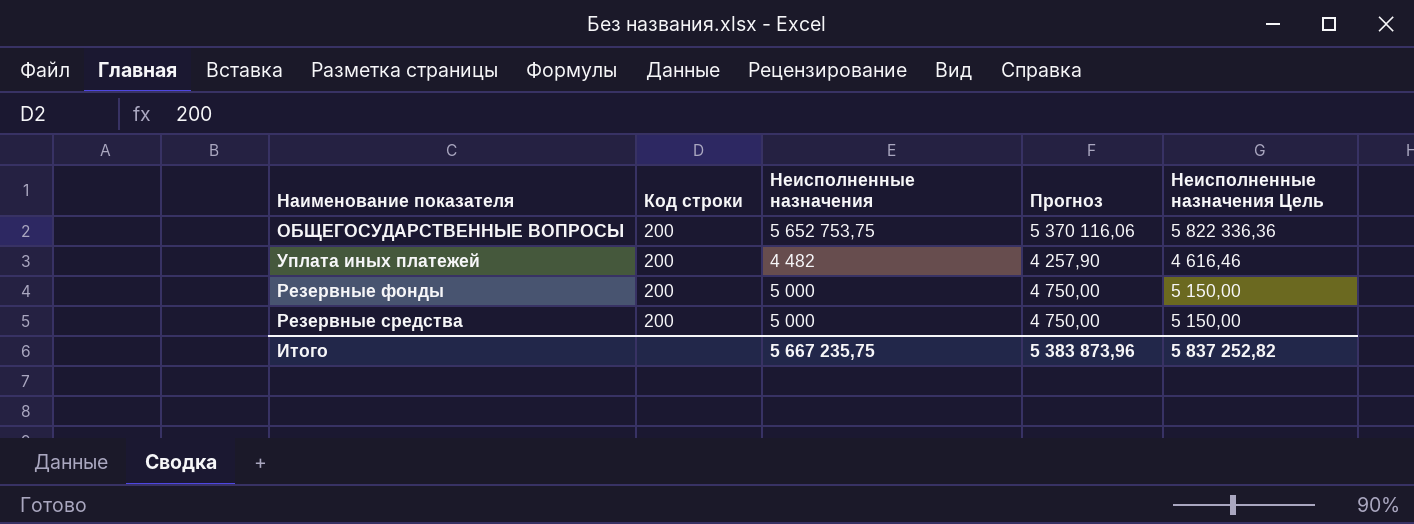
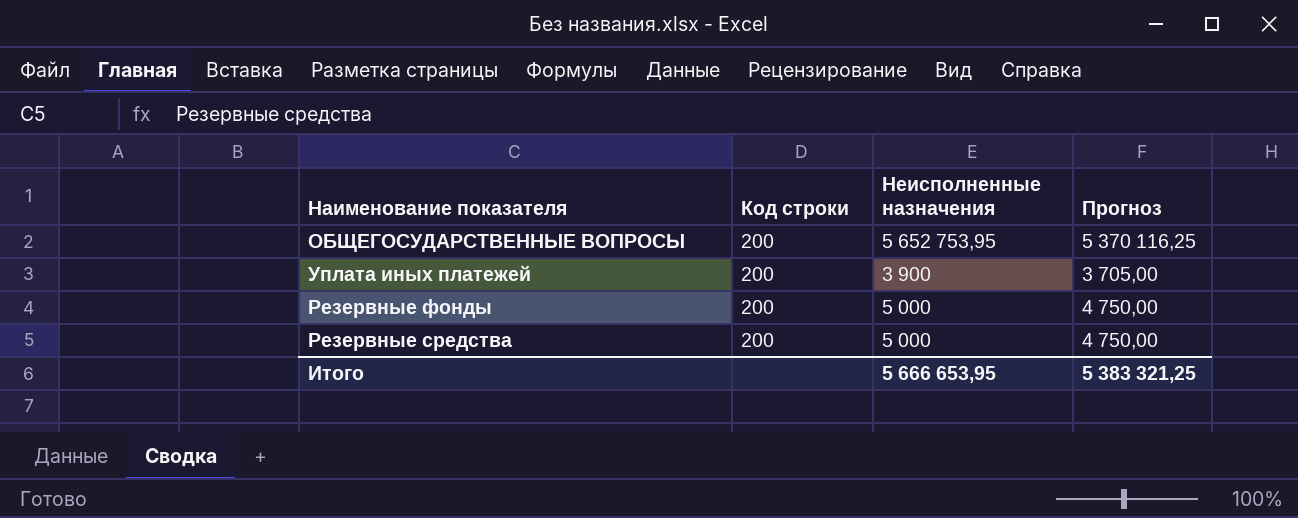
column Неисполненные назначения Цель | formula: [Неисполненные назначения] * 1,03 -> none
ОБЩЕГОСУДАРСТВЕННЫЕ ВОПРОСЫ | Неисполненные назначения: 5 652 753,75 -> 5 652 753,95
ОБЩЕГОСУДАРСТВЕННЫЕ ВОПРОСЫ | Прогноз: 5 370 116,06 -> 5 370 116,25
Уплата иных платежей | Неисполненные назначения: 4 482 -> 3 900
Уплата иных платежей | Прогноз: 4 257,90 -> 3 705,00
Итого | Неисполненные назначения: 5 667 235,75 -> 5 666 653,95
Итого | Прогноз: 5 383 873,96 -> 5 383 321,25

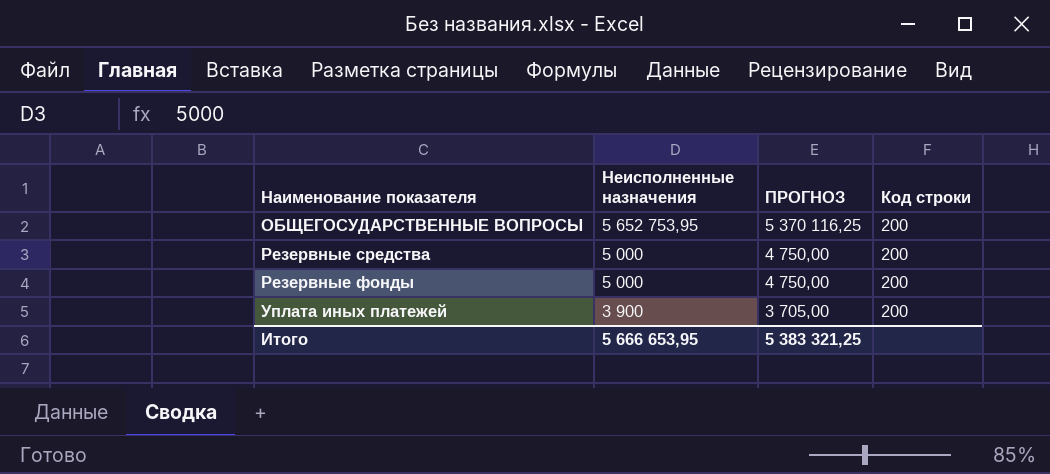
row order: none -> Наименование показателя ascending
column name: Прогноз -> ПРОГНОЗ
column Код строки | position: 2 -> 4

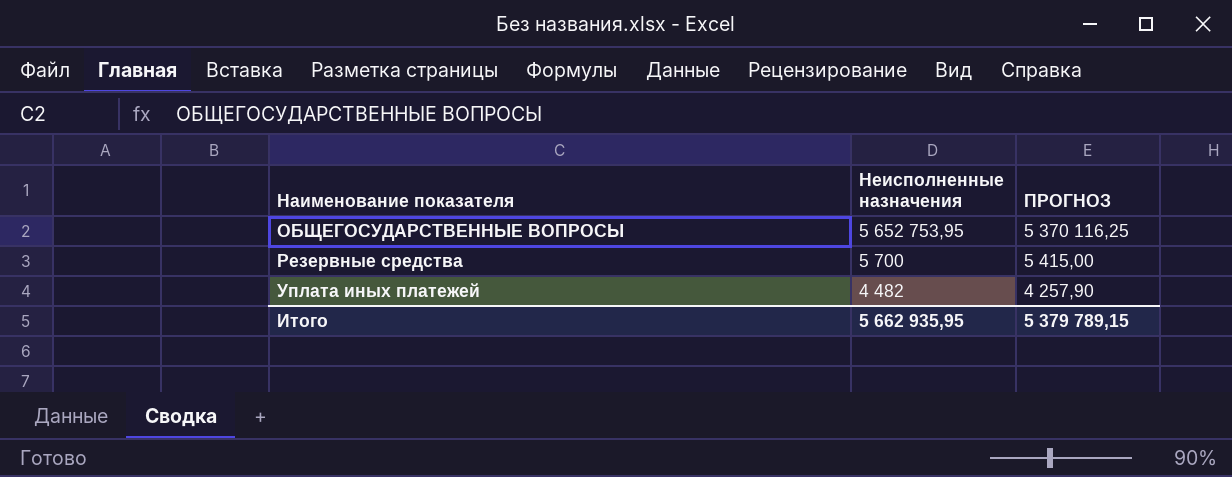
column Код строки | position: 4 -> none
row Резервные фонды: 5 000 | 4 750,00 | 200 -> none
Резервные средства | Неисполненные назначения: 5 000 -> 5 700
Резервные средства | ПРОГНОЗ: 4 750,00 -> 5 415,00
Уплата иных платежей | Неисполненные назначения: 3 900 -> 4 482
Уплата иных платежей | ПРОГНОЗ: 3 705,00 -> 4 257,90
Итого | Неисполненные назначения: 5 666 653,95 -> 5 662 935,95
Итого | ПРОГНОЗ: 5 383 321,25 -> 5 379 789,15

